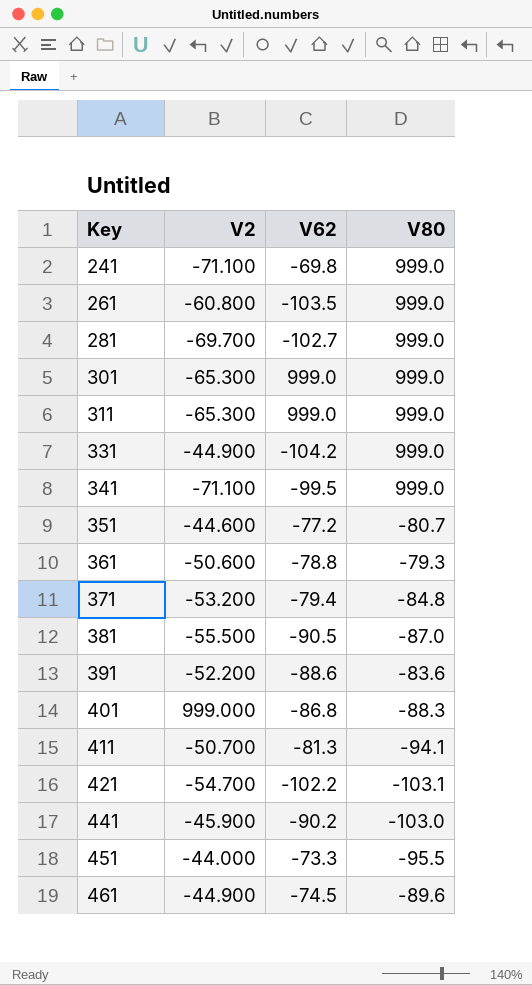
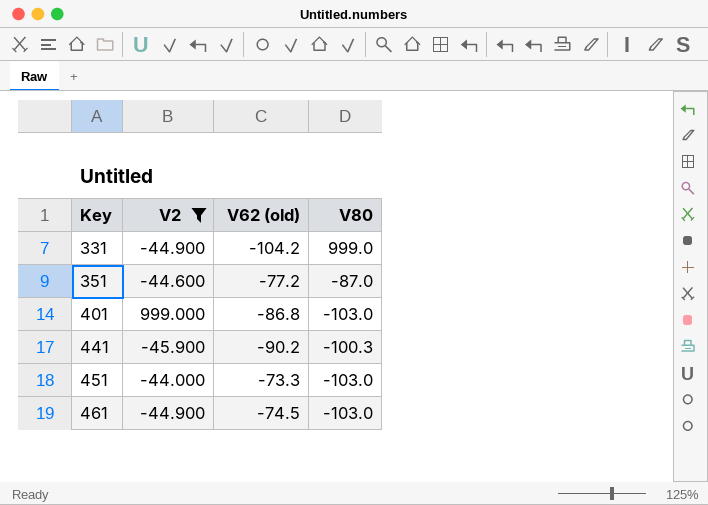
filter: none -> V2 >= -45.900
column name: V62 -> V62 (old)
351 | V80: -80.7 -> -87.0
401 | V80: -88.3 -> -103.0
441 | V80: -103.0 -> -100.3
451 | V80: -95.5 -> -103.0
461 | V80: -89.6 -> -103.0

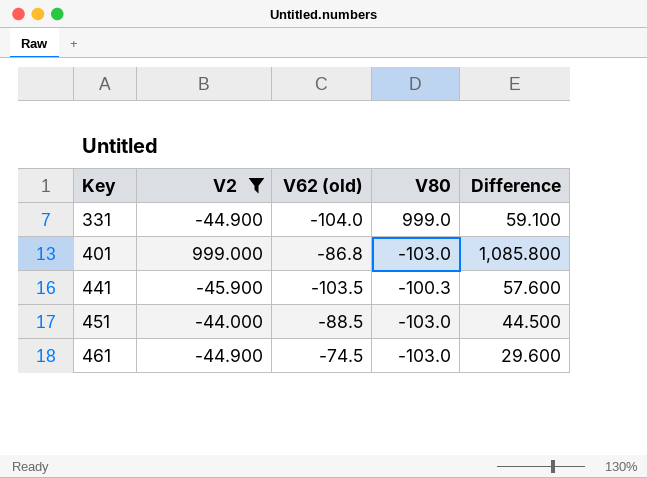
column Difference | formula: none -> [V2] - [V62 (old)]
row 351: -44.600 | -77.2 | -87.0 -> none
331 | V62 (old): -104.2 -> -104.0
441 | V62 (old): -90.2 -> -103.5
451 | V62 (old): -73.3 -> -88.5

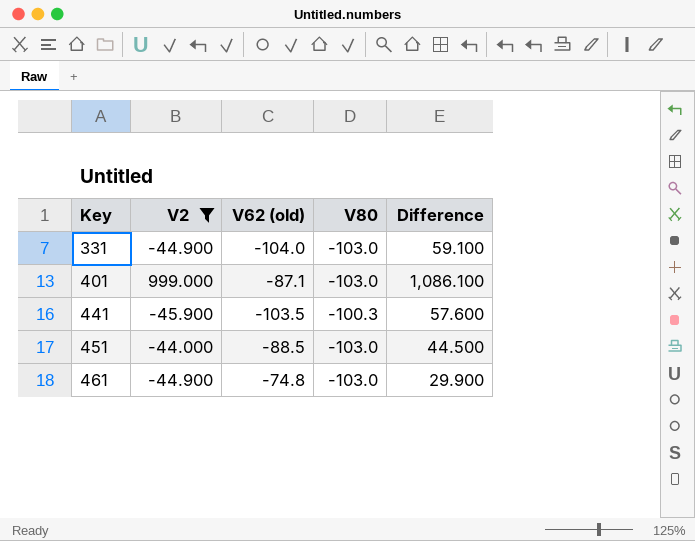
331 | V80: 999.0 -> -103.0
401 | V62 (old): -86.8 -> -87.1
401 | Difference: 1,085.800 -> 1,086.100
461 | V62 (old): -74.5 -> -74.8
461 | Difference: 29.600 -> 29.900

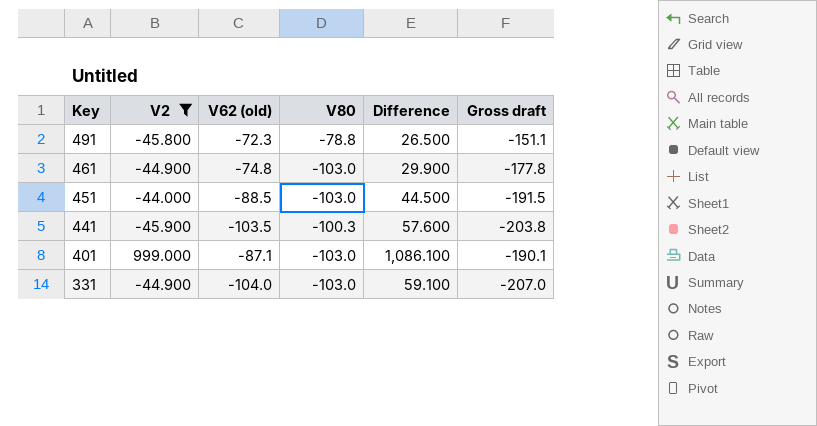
row order: Key ascending -> Key descending
column Gross draft | formula: none -> [V62 (old)] + [V80]
row 491: none -> -45.800 | -72.3 | -78.8 | 26.500 | -151.1

